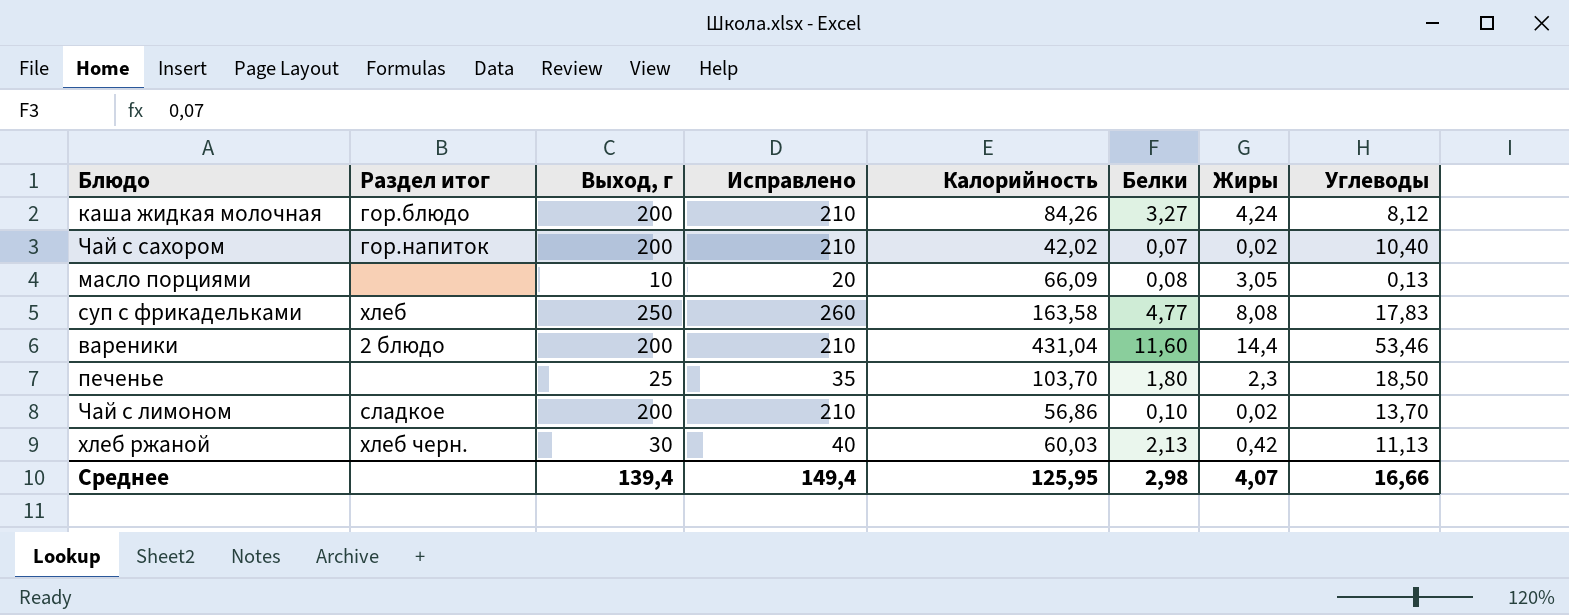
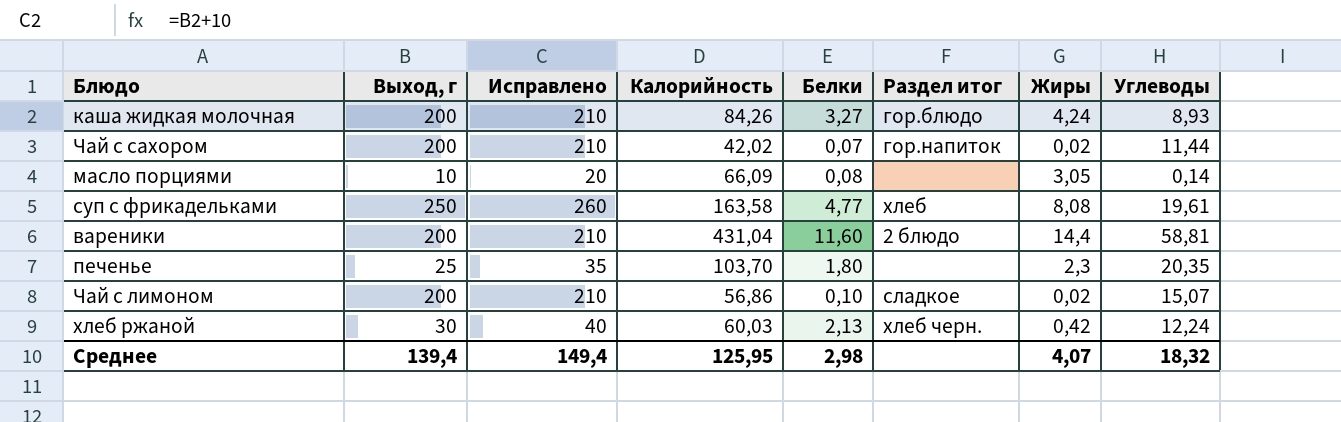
column Раздел итог | position: 2 -> 6
каша жидкая молочная | Углеводы: 8,12 -> 8,93
Чай с сахором | Углеводы: 10,40 -> 11,44
масло порциями | Углеводы: 0,13 -> 0,14
суп с фрикадельками | Углеводы: 17,83 -> 19,61
вареники | Углеводы: 53,46 -> 58,81
печенье | Углеводы: 18,50 -> 20,35
Чай с лимоном | Углеводы: 13,70 -> 15,07
хлеб ржаной | Углеводы: 11,13 -> 12,24
Среднее | Углеводы: 16,66 -> 18,32

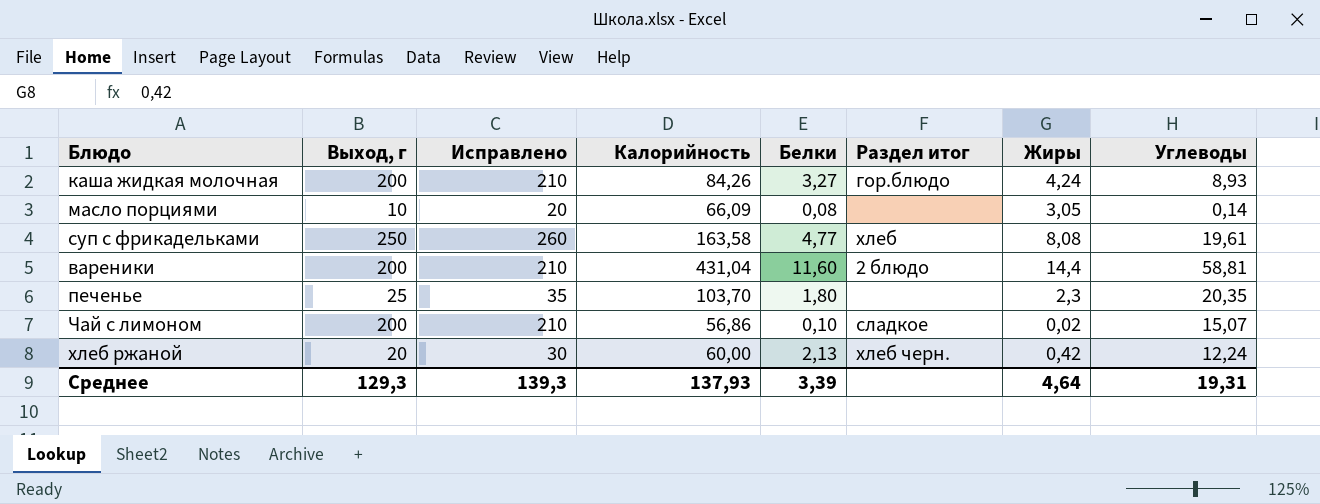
row Чай с сахором: 200 | 210 | 42,02 | 0,07 | гор.напиток | 0,02 | 11,44 -> none
хлеб ржаной | Выход, г: 30 -> 20
хлеб ржаной | Исправлено: 40 -> 30
хлеб ржаной | Калорийность: 60,03 -> 60,00
Среднее | Выход, г: 139,4 -> 129,3
Среднее | Исправлено: 149,4 -> 139,3
Среднее | Калорийность: 125,95 -> 137,93
Среднее | Белки: 2,98 -> 3,39
Среднее | Жиры: 4,07 -> 4,64
Среднее | Углеводы: 18,32 -> 19,31

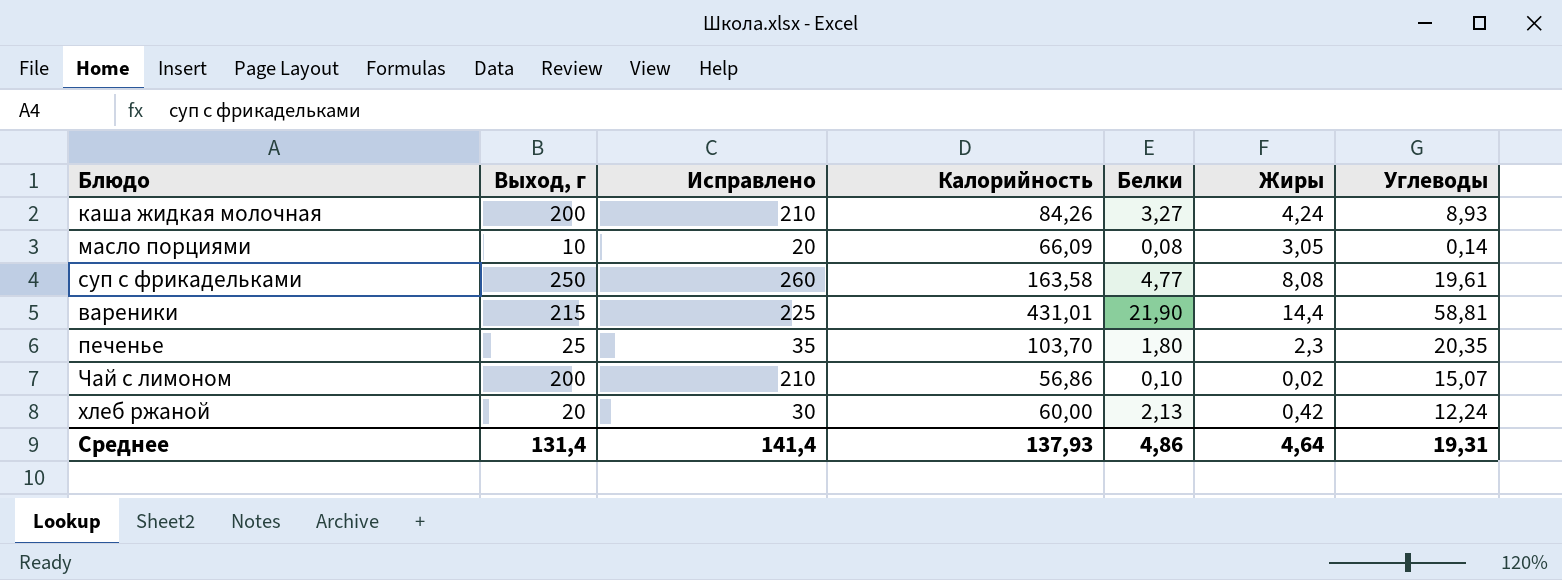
column Раздел итог | position: 6 -> none
вареники | Выход, г: 200 -> 215
вареники | Исправлено: 210 -> 225
вареники | Калорийность: 431,04 -> 431,01
вареники | Белки: 11,60 -> 21,90
Среднее | Выход, г: 129,3 -> 131,4
Среднее | Исправлено: 139,3 -> 141,4
Среднее | Белки: 3,39 -> 4,86

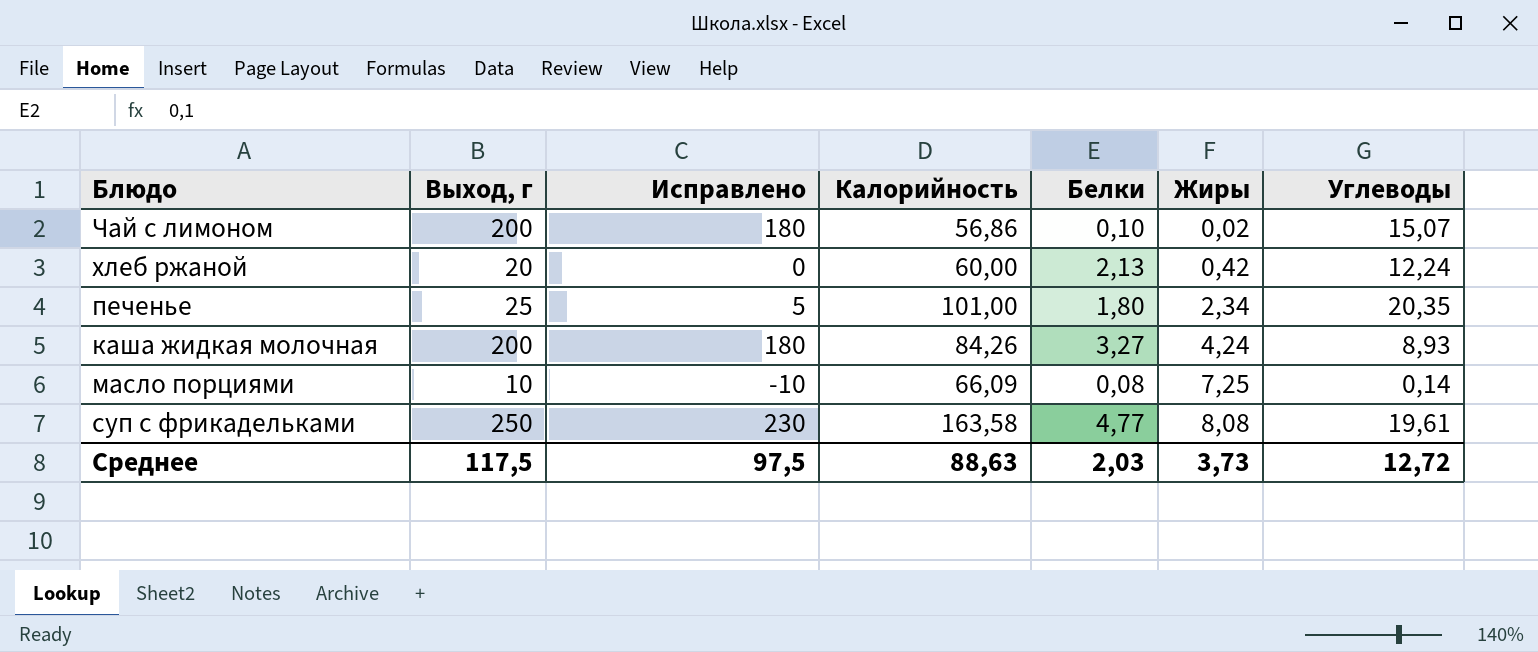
row order: none -> Жиры ascending
column Исправлено | formula: [Выход, г] + 10 -> [Выход, г] - 20
row вареники: 215 | 225 | 431,01 | 21,90 | 14,4 | 58,81 -> none
печенье | Калорийность: 103,70 -> 101,00
печенье | Жиры: 2,3 -> 2,34
масло порциями | Жиры: 3,05 -> 7,25
Среднее | Выход, г: 131,4 -> 117,5
Среднее | Исправлено: 141,4 -> 97,5
Среднее | Калорийность: 137,93 -> 88,63
Среднее | Белки: 4,86 -> 2,03
Среднее | Жиры: 4,64 -> 3,73
Среднее | Углеводы: 19,31 -> 12,72

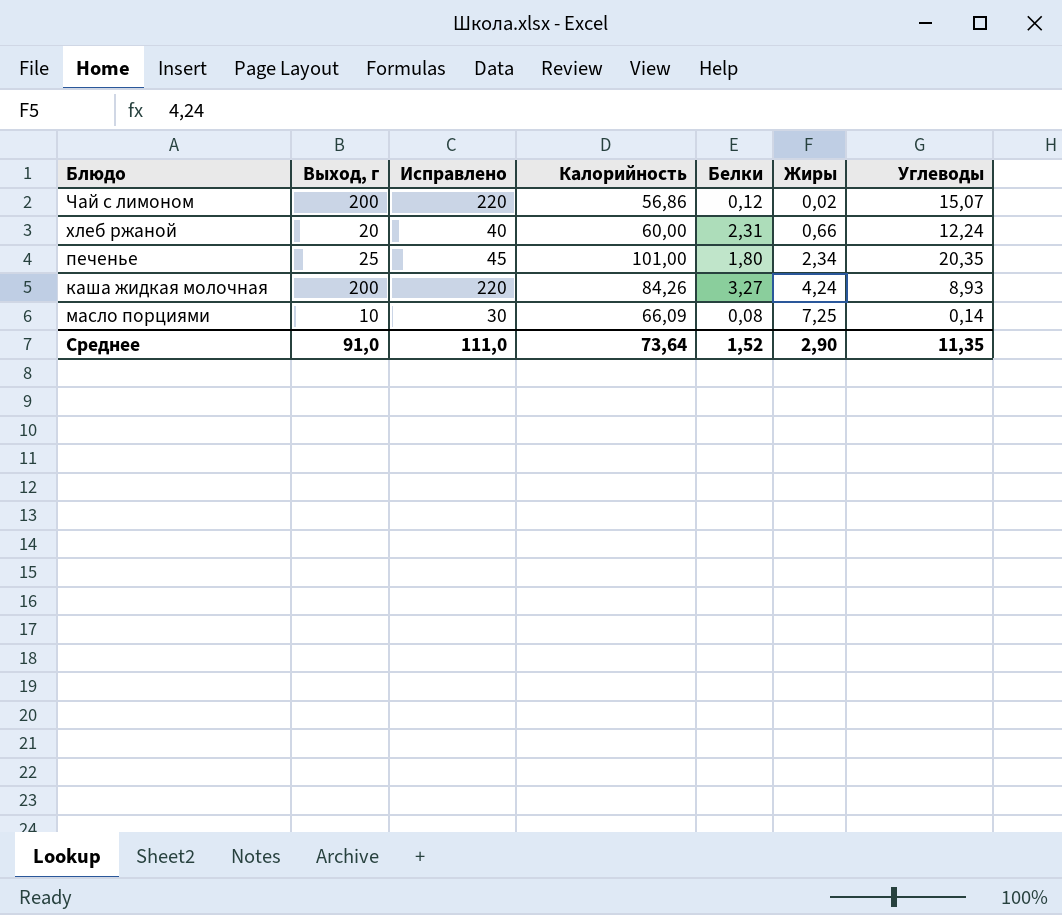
column Исправлено | formula: [Выход, г] - 20 -> [Выход, г] + 20
row суп с фрикадельками: 250 | 230 | 163,58 | 4,77 | 8,08 | 19,61 -> none
Чай с лимоном | Белки: 0,10 -> 0,12
хлеб ржаной | Белки: 2,13 -> 2,31
хлеб ржаной | Жиры: 0,42 -> 0,66
Среднее | Выход, г: 117,5 -> 91,0
Среднее | Исправлено: 97,5 -> 111,0
Среднее | Калорийность: 88,63 -> 73,64
Среднее | Белки: 2,03 -> 1,52
Среднее | Жиры: 3,73 -> 2,90
Среднее | Углеводы: 12,72 -> 11,35

